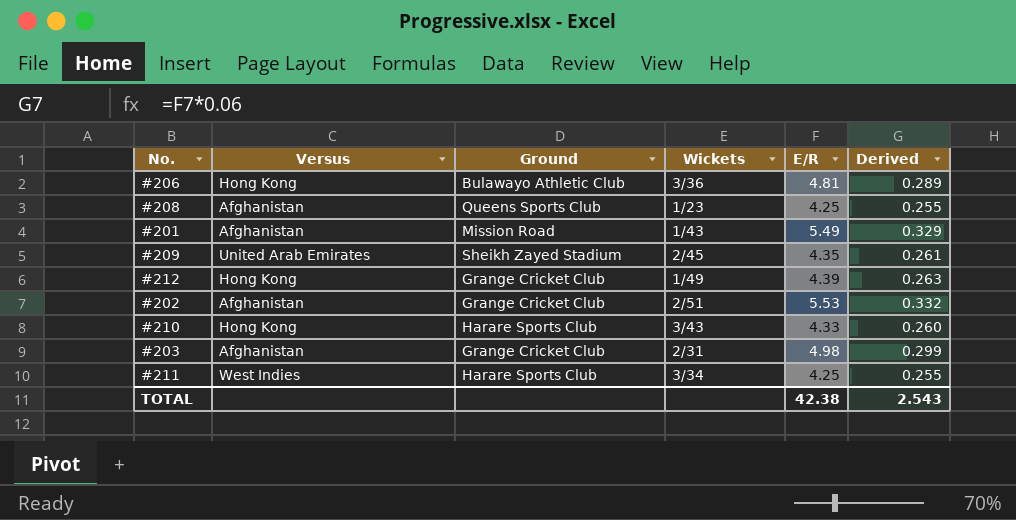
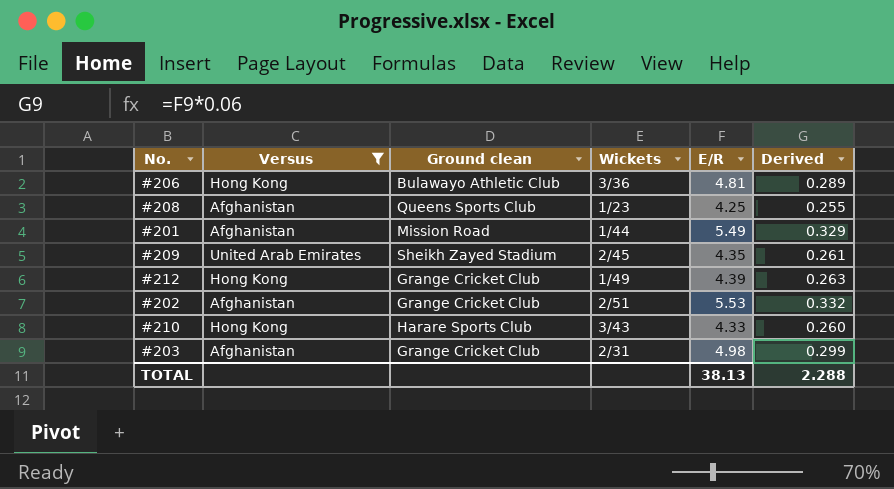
filter: none -> Versus != West Indies
column name: Ground -> Ground clean
#201 | Wickets: 1/43 -> 1/44
TOTAL | E/R: 42.38 -> 38.13
TOTAL | Derived: 2.543 -> 2.288

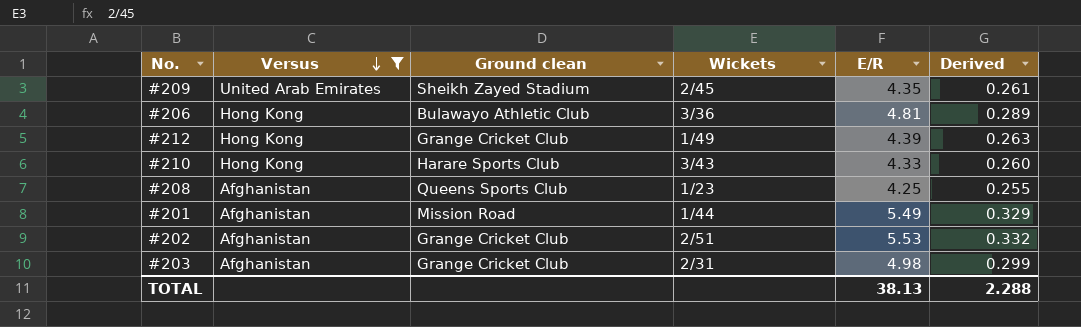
row order: none -> Versus descending

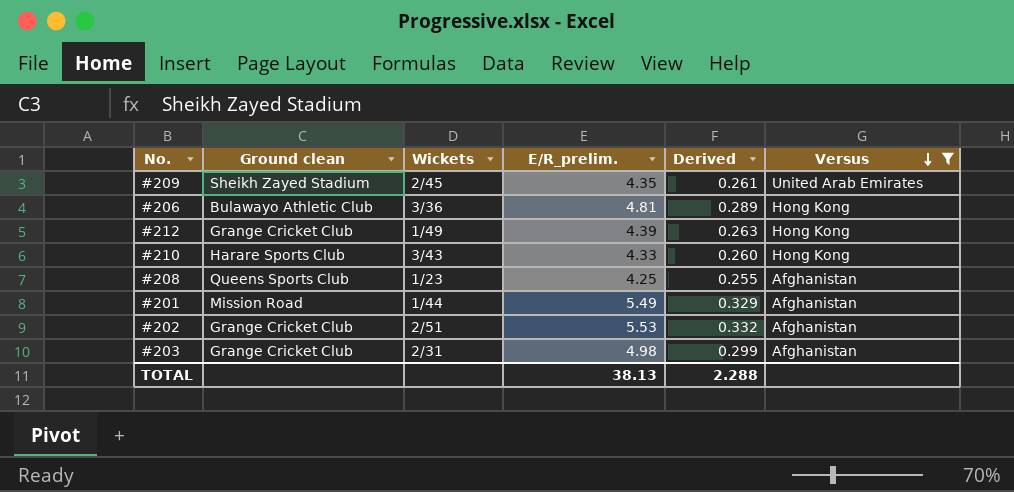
column name: E/R -> E/R_prelim.
column Versus | position: 2 -> 6

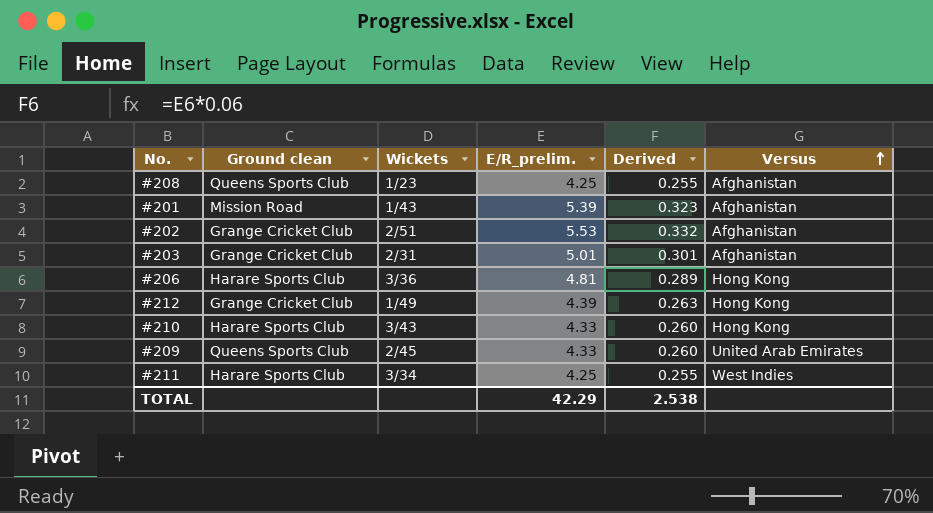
filter: Versus != West Indies -> none
row order: Versus descending -> Versus ascending
#201 | Wickets: 1/44 -> 1/43
#201 | E/R_prelim.: 5.49 -> 5.39
#201 | Derived: 0.329 -> 0.323
#203 | E/R_prelim.: 4.98 -> 5.01
#203 | Derived: 0.299 -> 0.301
#206 | Ground clean: Bulawayo Athletic Club -> Harare Sports Club
#209 | Ground clean: Sheikh Zayed Stadium -> Queens Sports Club
#209 | E/R_prelim.: 4.35 -> 4.33
#209 | Derived: 0.261 -> 0.260
TOTAL | E/R_prelim.: 38.13 -> 42.29
TOTAL | Derived: 2.288 -> 2.538

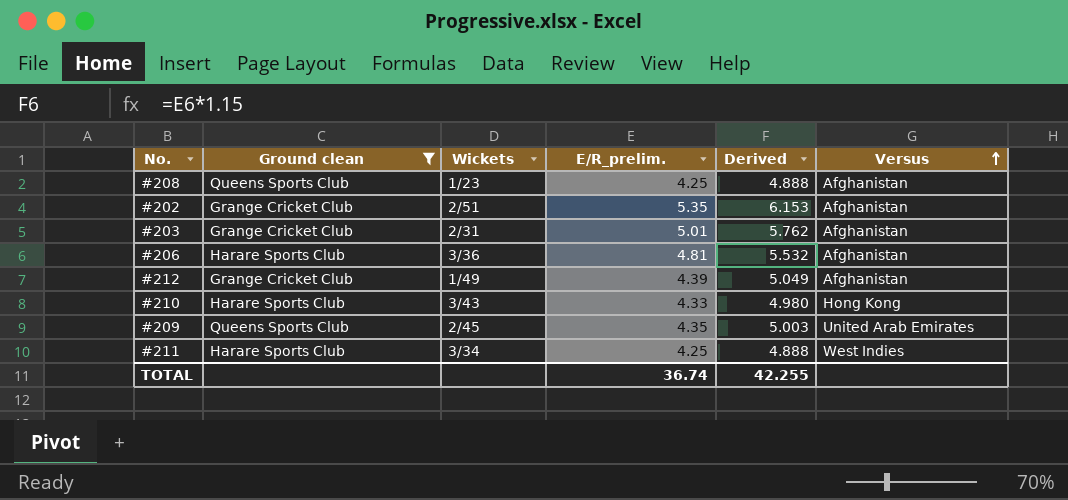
filter: none -> Ground clean != Mission Road
column Derived | formula: [E/R_prelim.] * 0.06 -> [E/R_prelim.] * 1.15
#202 | E/R_prelim.: 5.53 -> 5.35
#206 | Versus: Hong Kong -> Afghanistan
#212 | Versus: Hong Kong -> Afghanistan
#209 | E/R_prelim.: 4.33 -> 4.35
TOTAL | E/R_prelim.: 42.29 -> 36.74
TOTAL | Derived: 2.538 -> 42.255

